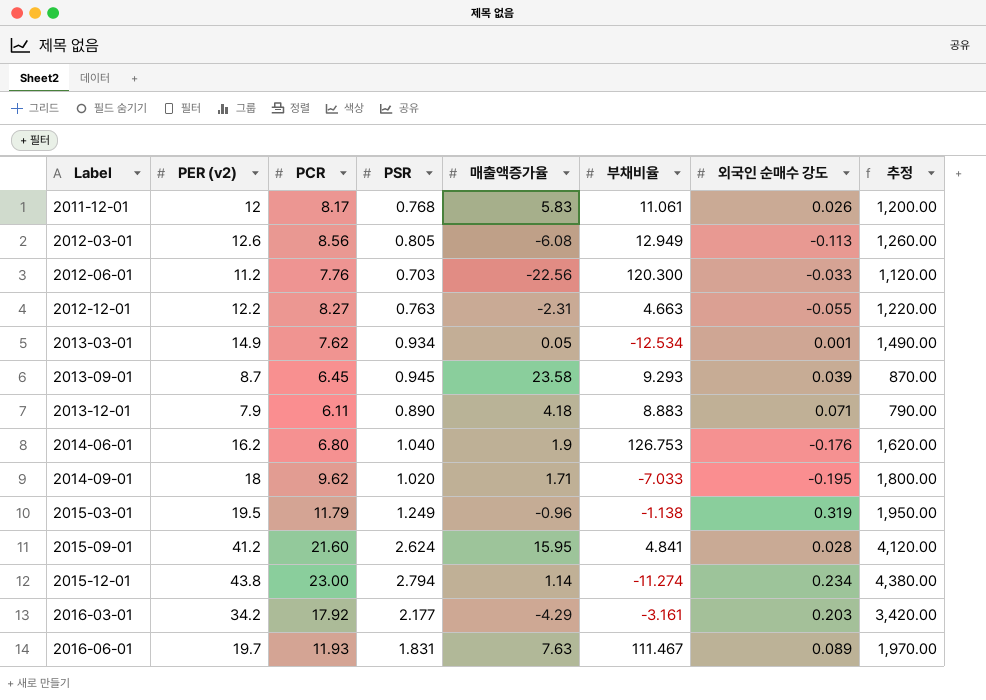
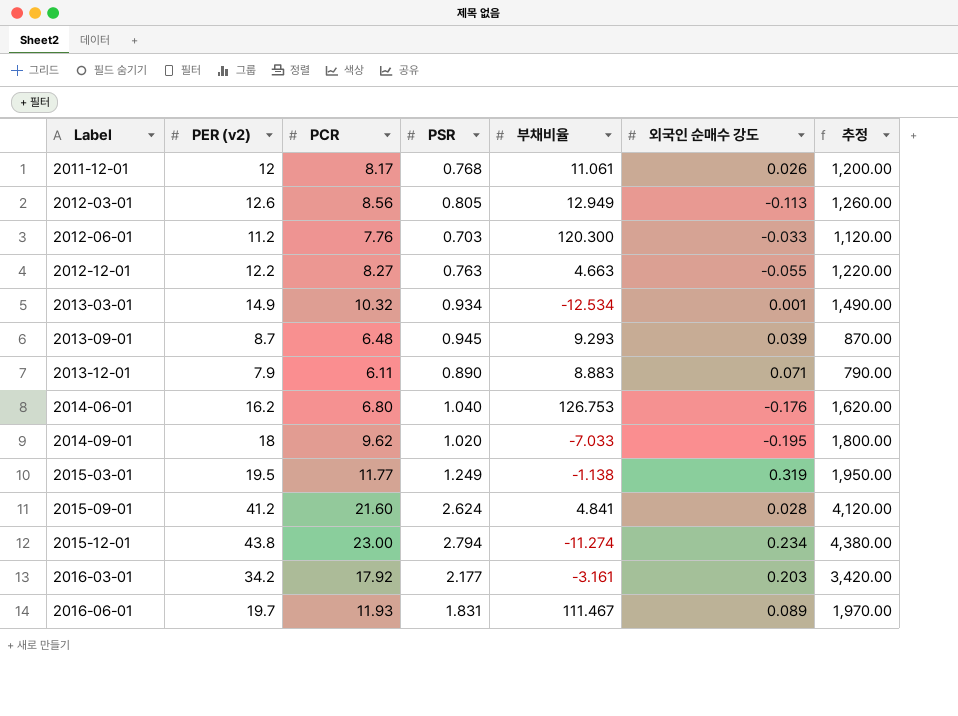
column 매출액증가율 | position: 5 -> none
2013-03-01 | PCR: 7.62 -> 10.32
2013-09-01 | PCR: 6.45 -> 6.48
2015-03-01 | PCR: 11.79 -> 11.77

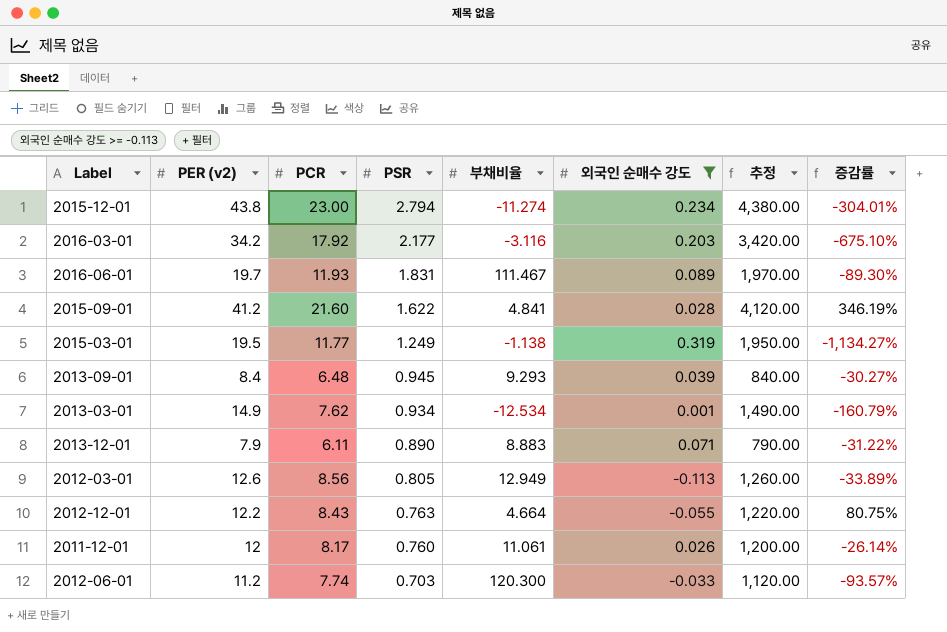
filter: none -> 외국인 순매수 강도 >= -0.113
row order: Label ascending -> PSR descending
column 증감률 | formula: none -> ([PCR] - [부채비율]) / [부채비율]
2016-03-01 | 부채비율: -3.161 -> -3.116
2015-09-01 | PSR: 2.624 -> 1.622
2013-09-01 | PER (v2): 8.7 -> 8.4
2013-09-01 | 추정: 870.00 -> 840.00
2013-03-01 | PCR: 10.32 -> 7.62
2012-12-01 | PCR: 8.27 -> 8.43
2012-12-01 | 부채비율: 4.663 -> 4.664
2011-12-01 | PSR: 0.768 -> 0.760
2012-06-01 | PCR: 7.76 -> 7.74

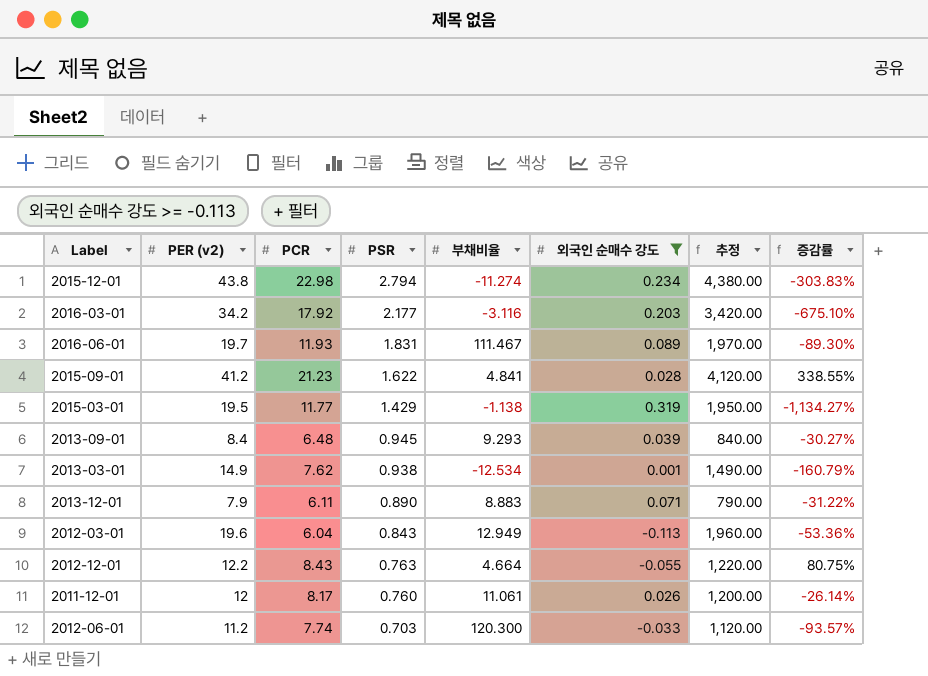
2015-12-01 | PCR: 23.00 -> 22.98
2015-12-01 | 증감률: -304.01% -> -303.83%
2015-09-01 | PCR: 21.60 -> 21.23
2015-09-01 | 증감률: 346.19% -> 338.55%
2015-03-01 | PSR: 1.249 -> 1.429
2013-03-01 | PSR: 0.934 -> 0.938
2012-03-01 | PER (v2): 12.6 -> 19.6
2012-03-01 | PCR: 8.56 -> 6.04
2012-03-01 | PSR: 0.805 -> 0.843
2012-03-01 | 추정: 1,260.00 -> 1,960.00
2012-03-01 | 증감률: -33.89% -> -53.36%

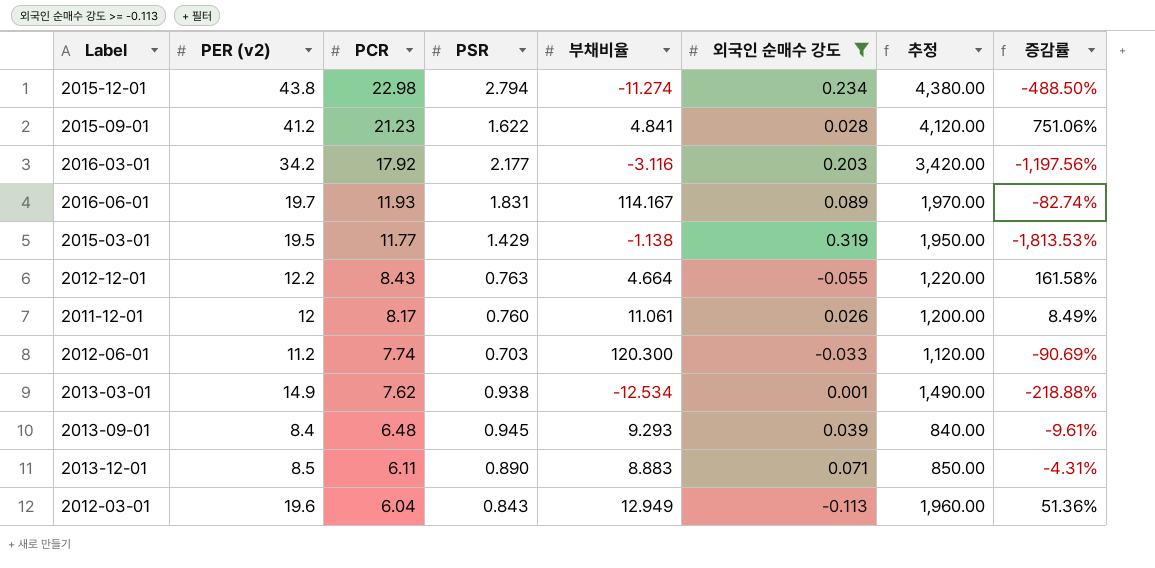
row order: PSR descending -> PCR descending
column 증감률 | formula: ([PCR] - [부채비율]) / [부채비율] -> ([PER (v2)] - [부채비율]) / [부채비율]
2016-06-01 | 부채비율: 111.467 -> 114.167
2013-12-01 | PER (v2): 7.9 -> 8.5
2013-12-01 | 추정: 790.00 -> 850.00

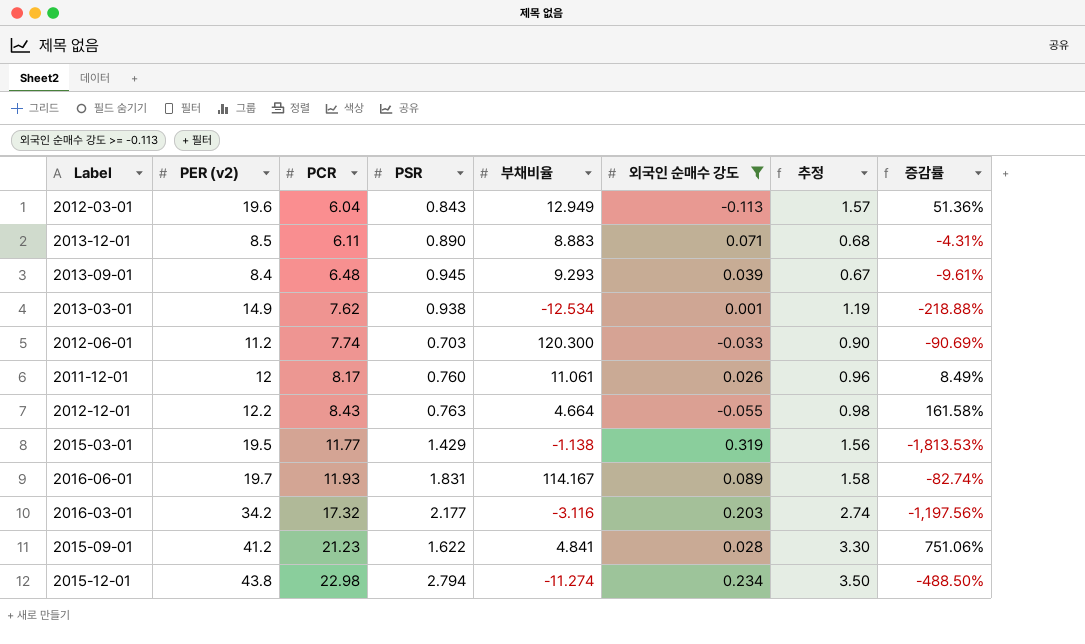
row order: PCR descending -> PCR ascending
column 추정 | formula: [PER (v2)] * 100 -> [PER (v2)] * 0.08
2016-03-01 | PCR: 17.92 -> 17.32

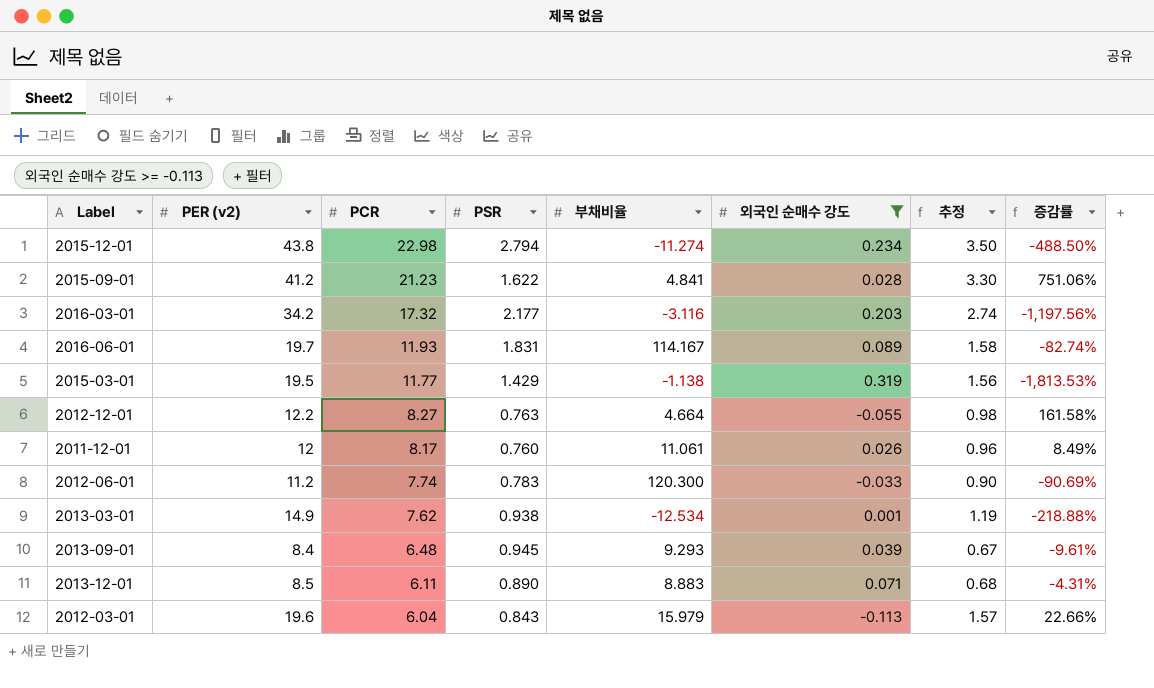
row order: PCR ascending -> PCR descending
2012-12-01 | PCR: 8.43 -> 8.27
2012-06-01 | PSR: 0.703 -> 0.783
2012-03-01 | 부채비율: 12.949 -> 15.979
2012-03-01 | 증감률: 51.36% -> 22.66%

